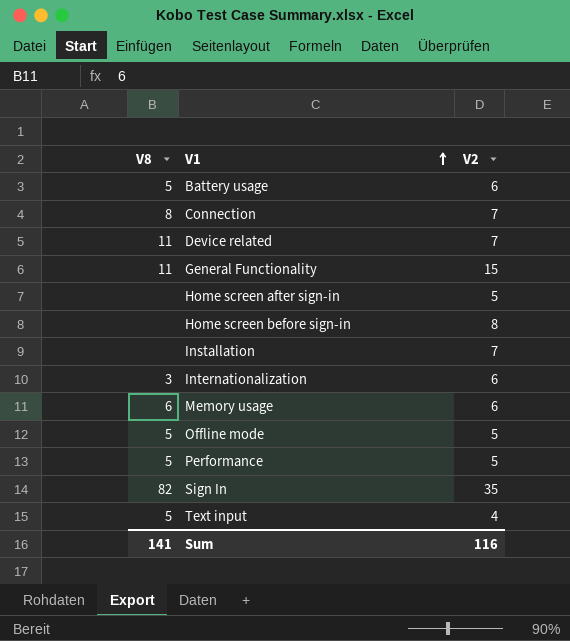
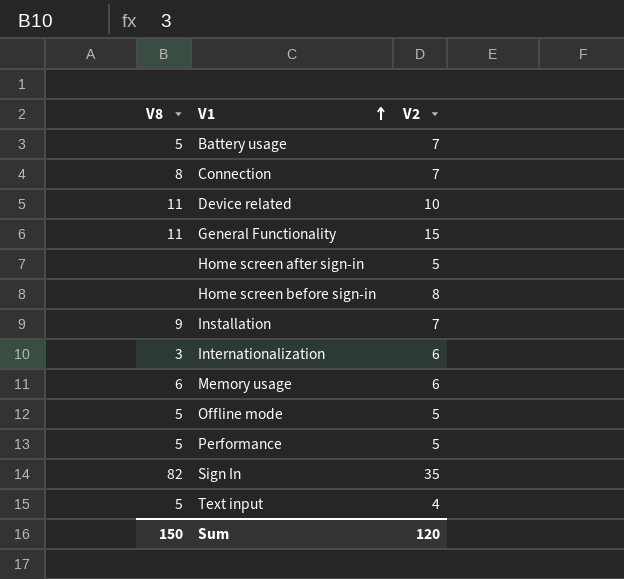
Battery usage | V2: 6 -> 7
Device related | V2: 7 -> 10
Installation | V8: none -> 9
Sum | V8: 141 -> 150
Sum | V2: 116 -> 120

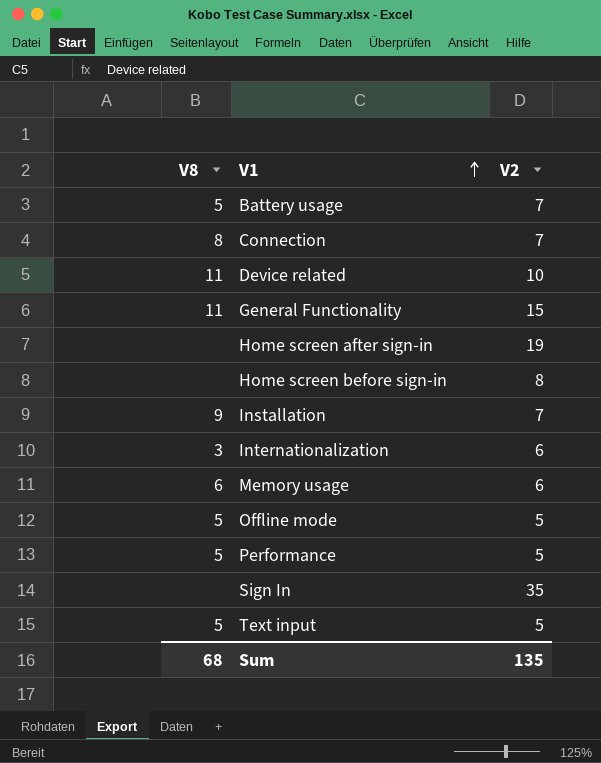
Home screen after sign-in | V2: 5 -> 19
Sign In | V8: 82 -> none
Text input | V2: 4 -> 5
Sum | V8: 150 -> 68
Sum | V2: 120 -> 135

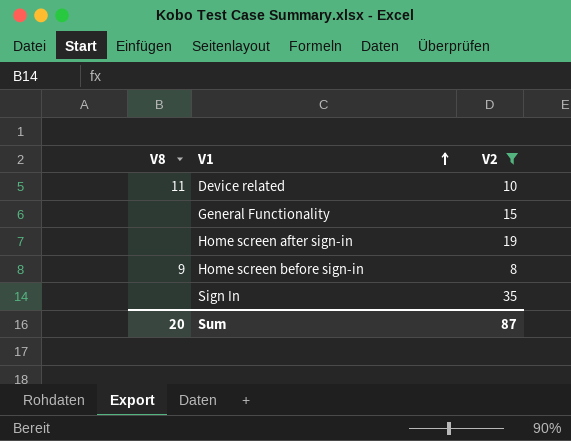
filter: none -> V2 >= 8
General Functionality | V8: 11 -> none
Home screen before sign-in | V8: none -> 9
Sum | V8: 68 -> 20
Sum | V2: 135 -> 87

